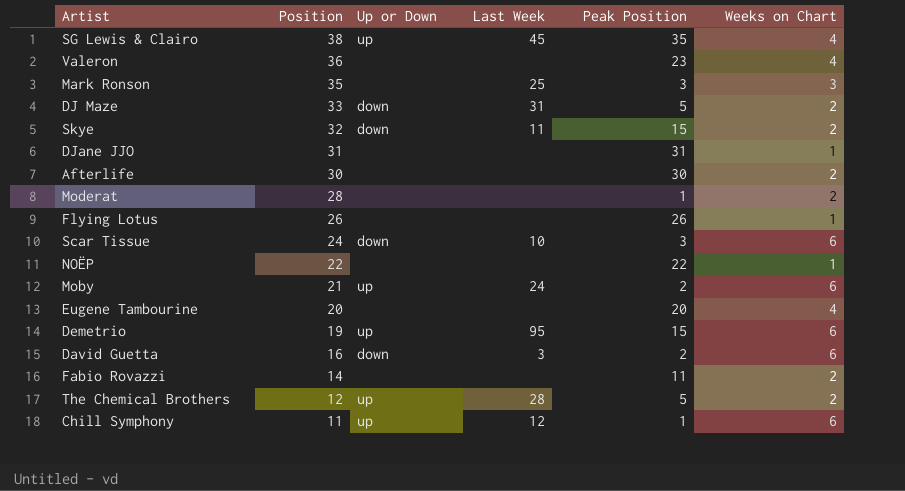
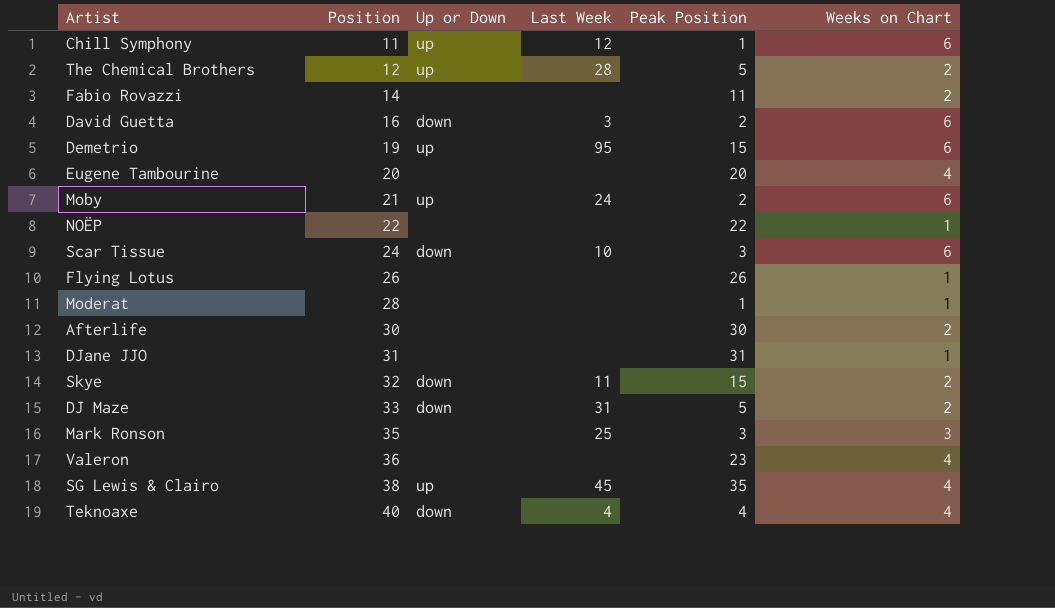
row order: Position descending -> Position ascending
Moderat | Weeks on Chart: 2 -> 1
row Teknoaxe: none -> 40 | down | 4 | 4 | 4

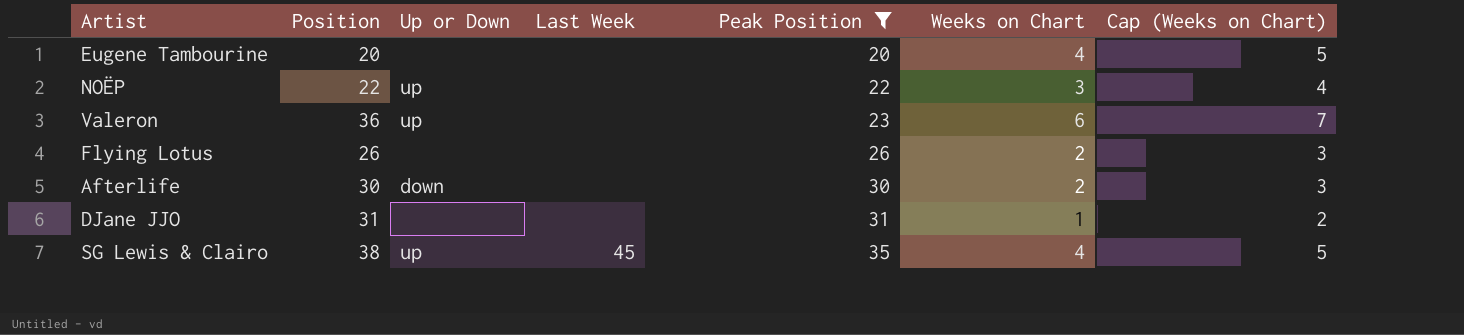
filter: none -> Peak Position >= 20
row order: Position ascending -> Peak Position ascending
column Cap (Weeks on Chart) | formula: none -> [Weeks on Chart] + 1
NOËP | Up or Down: none -> up
NOËP | Weeks on Chart: 1 -> 3
Valeron | Up or Down: none -> up
Valeron | Weeks on Chart: 4 -> 6
Flying Lotus | Weeks on Chart: 1 -> 2
Afterlife | Up or Down: none -> down

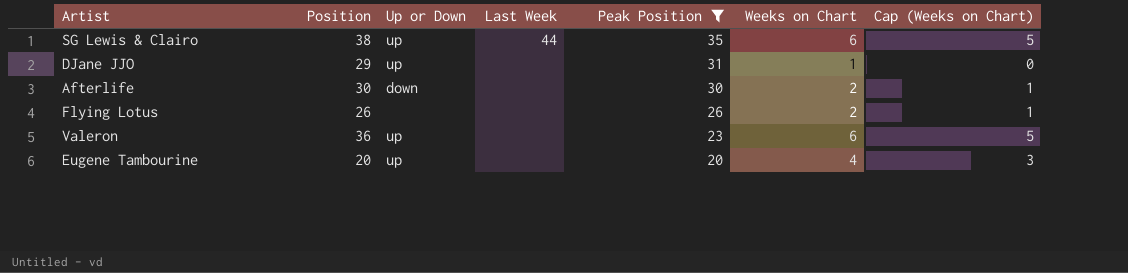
row order: Peak Position ascending -> Peak Position descending
column Cap (Weeks on Chart) | formula: [Weeks on Chart] + 1 -> [Weeks on Chart] - 1
row NOËP: 22 | up | none | 22 | 3 | 4 -> none
SG Lewis & Clairo | Last Week: 45 -> 44
SG Lewis & Clairo | Weeks on Chart: 4 -> 6
DJane JJO | Position: 31 -> 29
DJane JJO | Up or Down: none -> up
Eugene Tambourine | Up or Down: none -> up

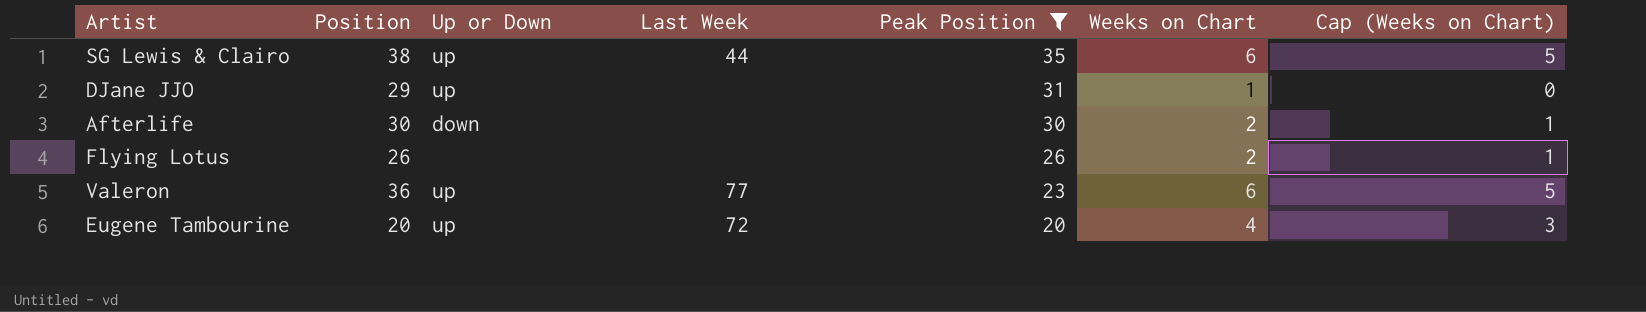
Valeron | Last Week: none -> 77
Eugene Tambourine | Last Week: none -> 72

